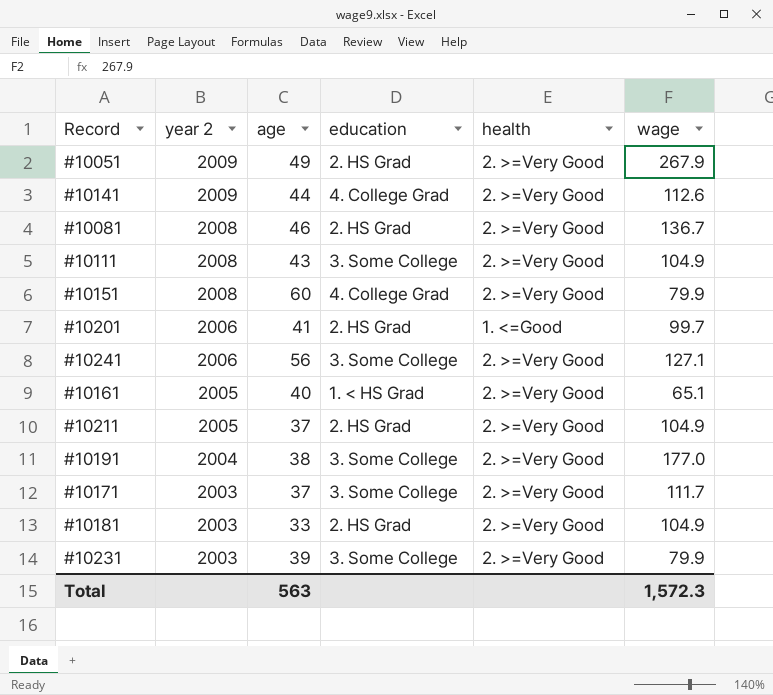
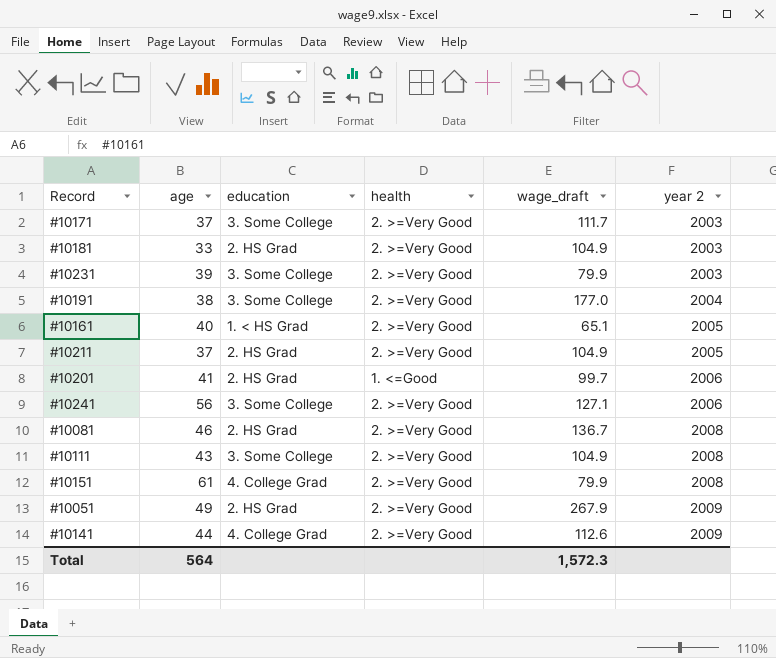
row order: year 2 descending -> year 2 ascending
column name: wage -> wage_draft
column year 2 | position: 2 -> 6
#10151 | age: 60 -> 61
Total | age: 563 -> 564

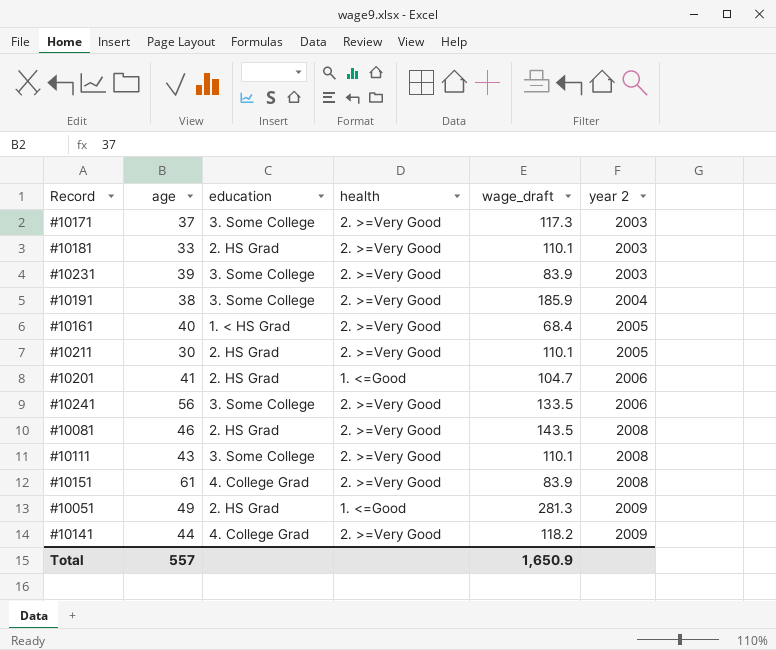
#10171 | wage_draft: 111.7 -> 117.3
#10181 | wage_draft: 104.9 -> 110.1
#10231 | wage_draft: 79.9 -> 83.9
#10191 | wage_draft: 177.0 -> 185.9
#10161 | wage_draft: 65.1 -> 68.4
#10211 | age: 37 -> 30
#10211 | wage_draft: 104.9 -> 110.1
#10201 | wage_draft: 99.7 -> 104.7
#10241 | wage_draft: 127.1 -> 133.5
#10081 | wage_draft: 136.7 -> 143.5
#10111 | wage_draft: 104.9 -> 110.1
#10151 | wage_draft: 79.9 -> 83.9
#10051 | health: 2. >=Very Good -> 1. <=Good
#10051 | wage_draft: 267.9 -> 281.3
#10141 | wage_draft: 112.6 -> 118.2
Total | age: 564 -> 557
Total | wage_draft: 1,572.3 -> 1,650.9

